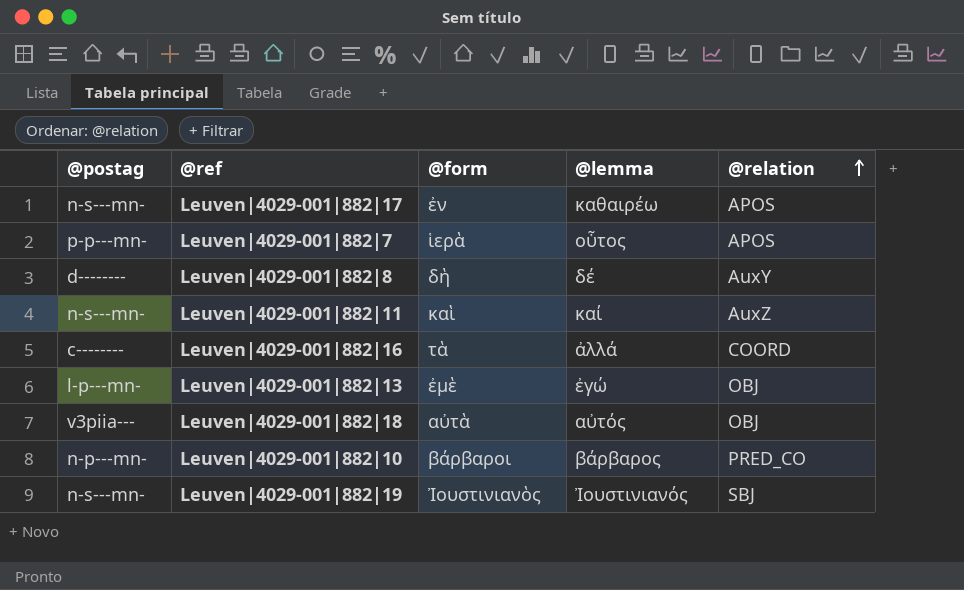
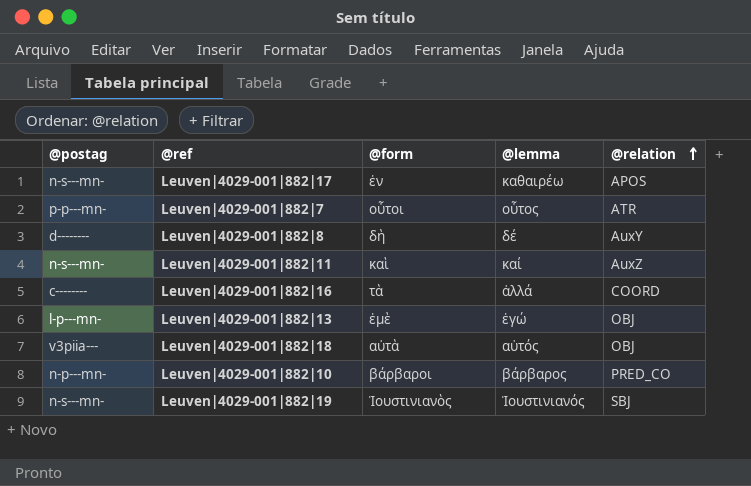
Leuven|4029-001|882|7 | @form: ἱερὰ -> οὗτοι
Leuven|4029-001|882|7 | @relation: APOS -> ATR

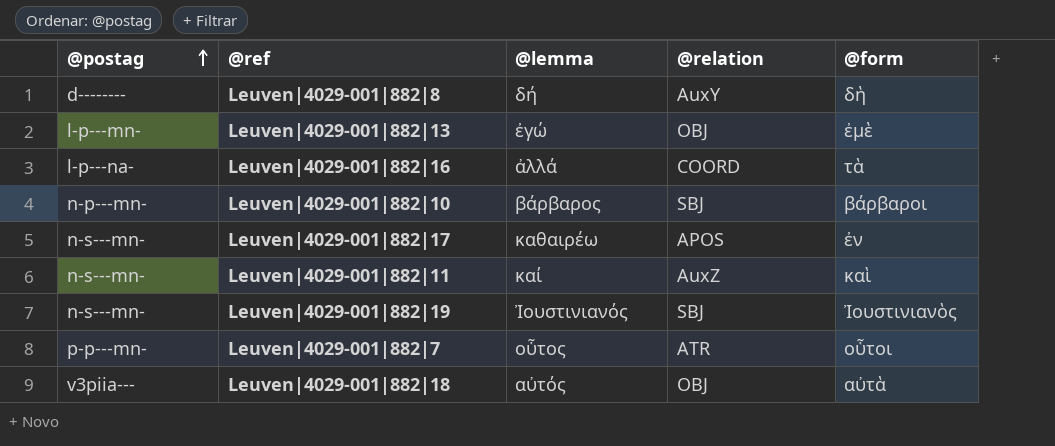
row order: @relation ascending -> @postag ascending
column @form | position: 3 -> 5
Leuven|4029-001|882|8 | @lemma: δέ -> δή
Leuven|4029-001|882|16 | @postag: c-------- -> l-p---na-
Leuven|4029-001|882|10 | @relation: PRED_CO -> SBJ

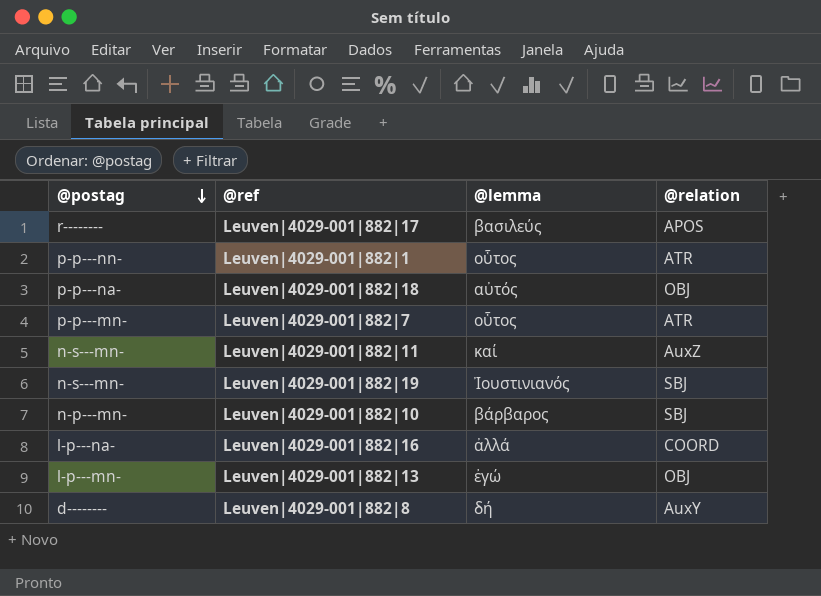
row order: @postag ascending -> @postag descending
column @form | position: 5 -> none
Leuven|4029-001|882|17 | @postag: n-s---mn- -> r--------
Leuven|4029-001|882|17 | @lemma: καθαιρέω -> βασιλεύς
row Leuven|4029-001|882|1: none -> p-p---nn- | οὗτος | ATR
Leuven|4029-001|882|18 | @postag: v3piia--- -> p-p---na-

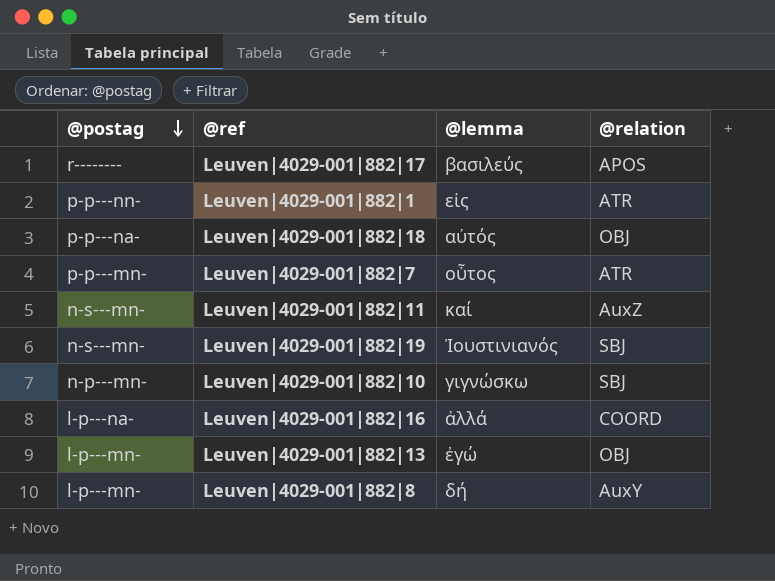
Leuven|4029-001|882|1 | @lemma: οὗτος -> εἰς
Leuven|4029-001|882|10 | @lemma: βάρβαρος -> γιγνώσκω
Leuven|4029-001|882|8 | @postag: d-------- -> l-p---mn-

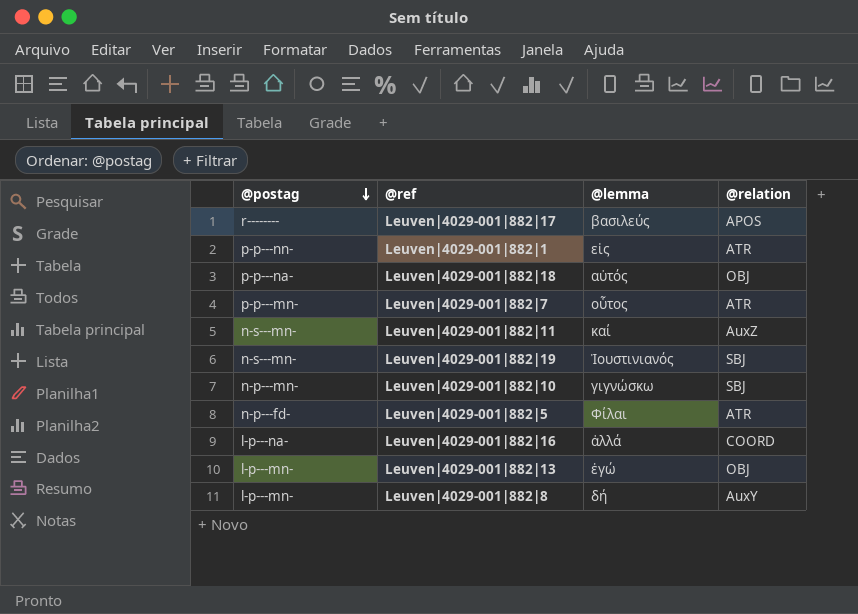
row Leuven|4029-001|882|5: none -> n-p---fd- | Φίλαι | ATR

